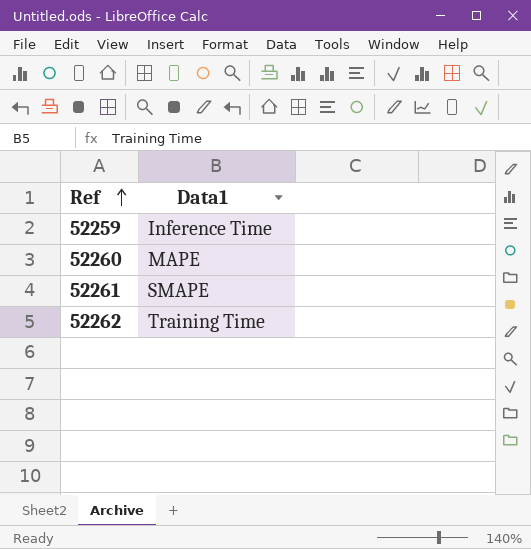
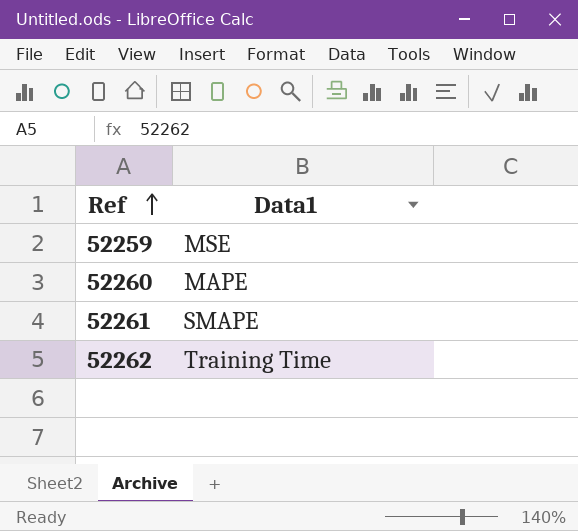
52259 | Data1: Inference Time -> MSE

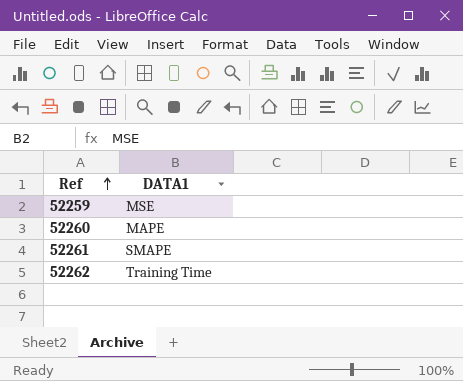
column name: Data1 -> DATA1

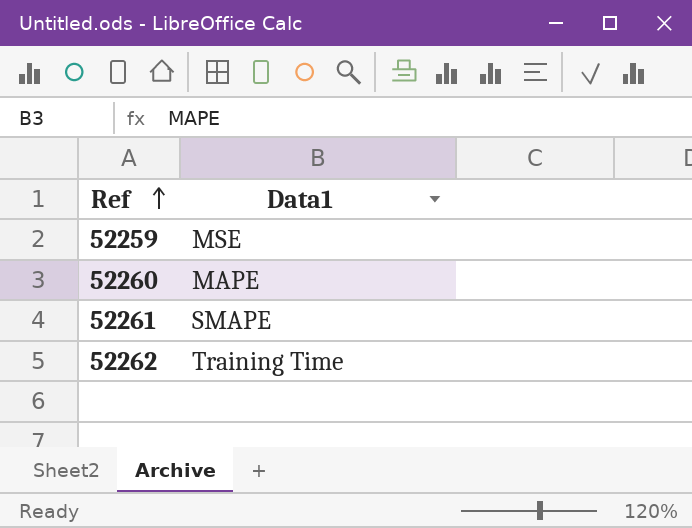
column name: DATA1 -> Data1

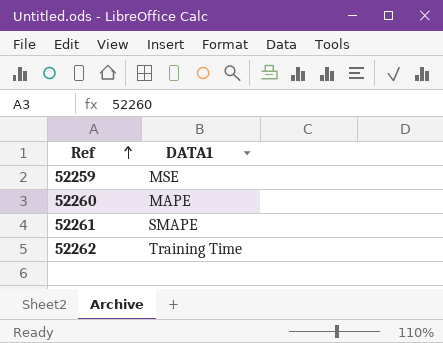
column name: Data1 -> DATA1

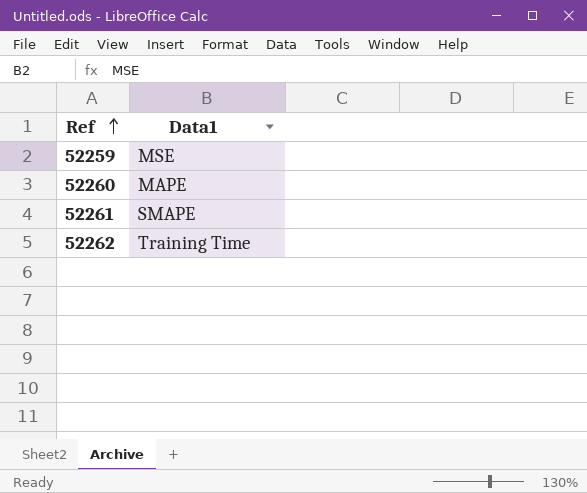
column name: DATA1 -> Data1

